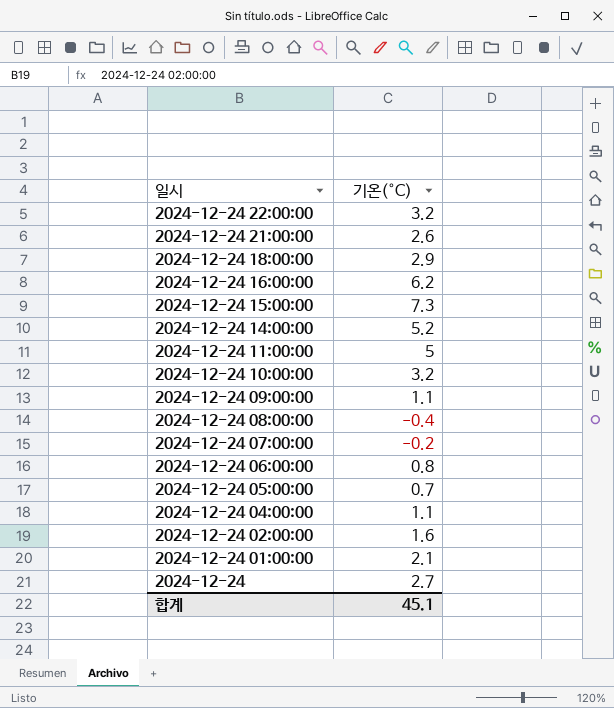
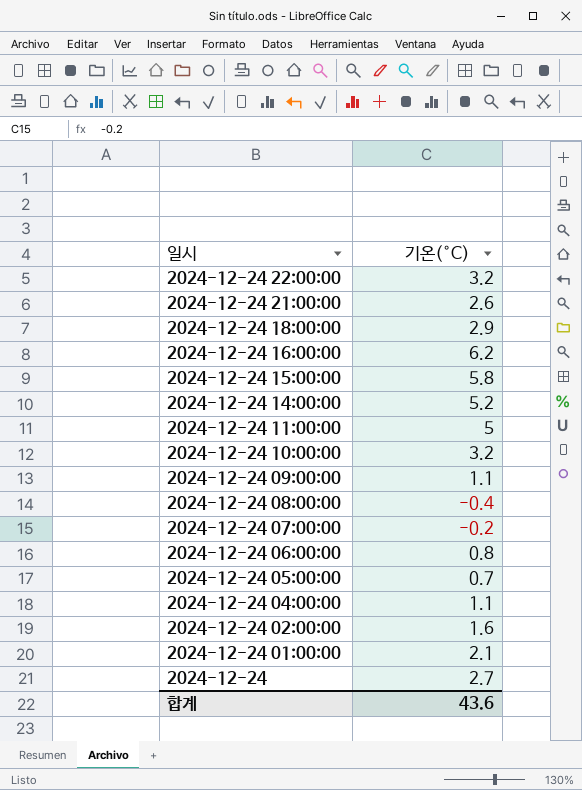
2024-12-24 15:00:00 | 기온(°C): 7.3 -> 5.8
합계 | 기온(°C): 45.1 -> 43.6

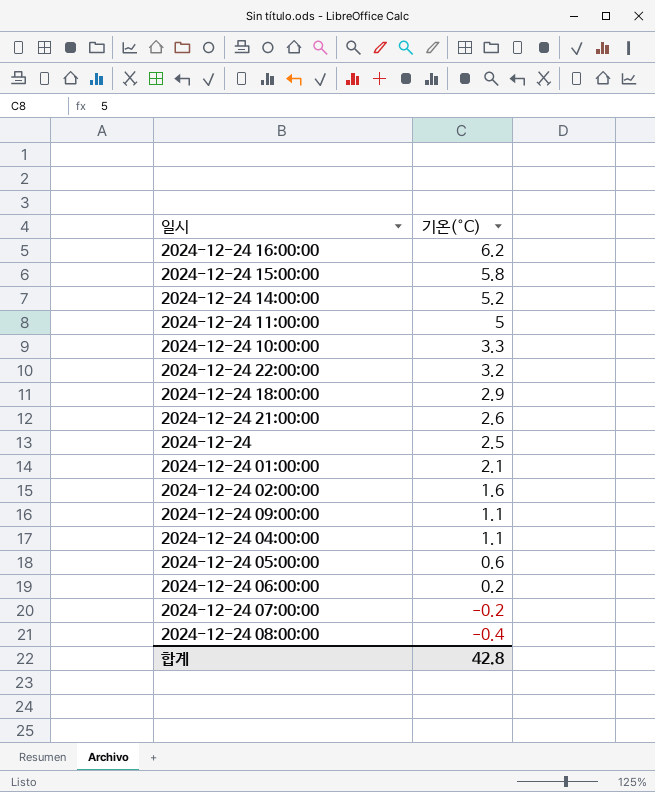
row order: 일시 descending -> 기온(°C) descending
2024-12-24 10:00:00 | 기온(°C): 3.2 -> 3.3
2024-12-24 | 기온(°C): 2.7 -> 2.5
2024-12-24 05:00:00 | 기온(°C): 0.7 -> 0.6
2024-12-24 06:00:00 | 기온(°C): 0.8 -> 0.2
합계 | 기온(°C): 43.6 -> 42.8

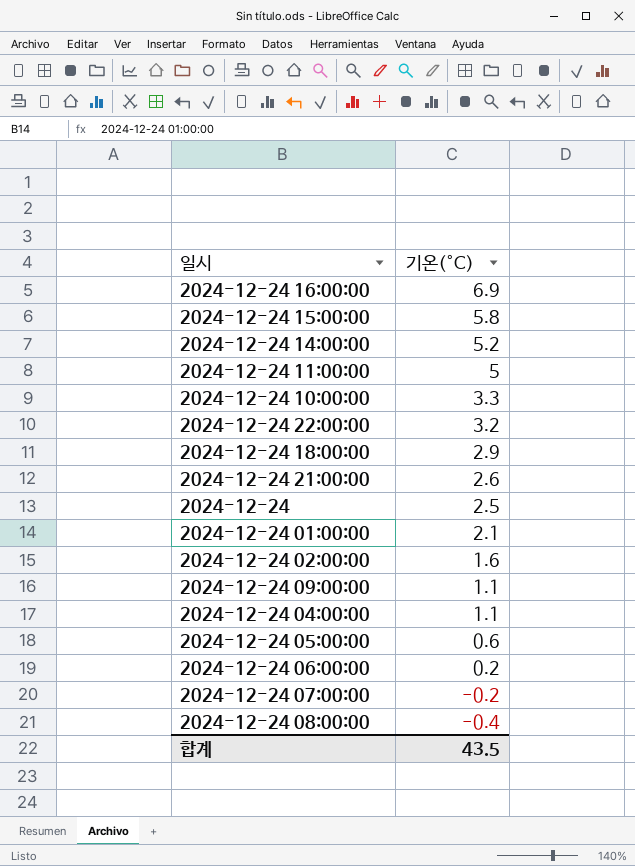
2024-12-24 16:00:00 | 기온(°C): 6.2 -> 6.9
합계 | 기온(°C): 42.8 -> 43.5

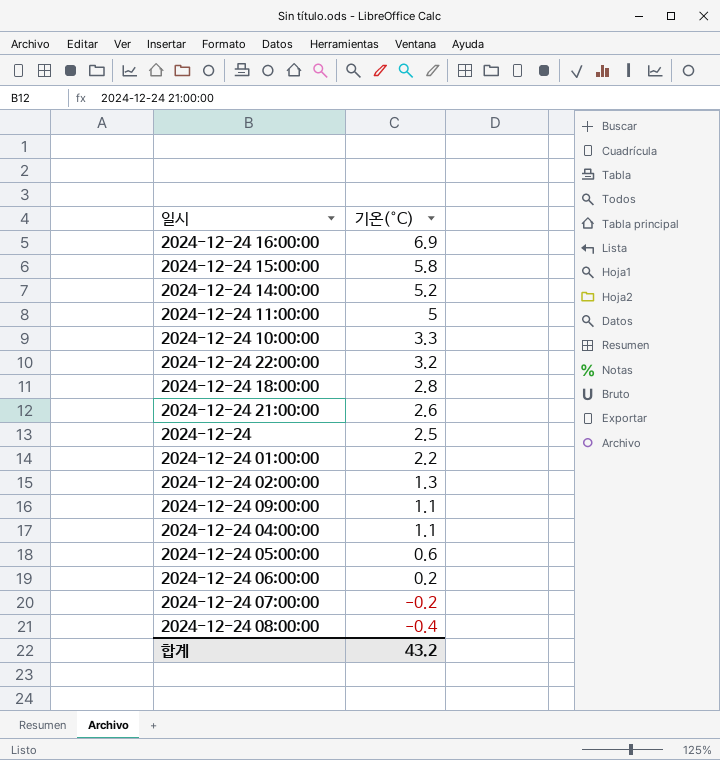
2024-12-24 18:00:00 | 기온(°C): 2.9 -> 2.8
2024-12-24 01:00:00 | 기온(°C): 2.1 -> 2.2
2024-12-24 02:00:00 | 기온(°C): 1.6 -> 1.3
합계 | 기온(°C): 43.5 -> 43.2

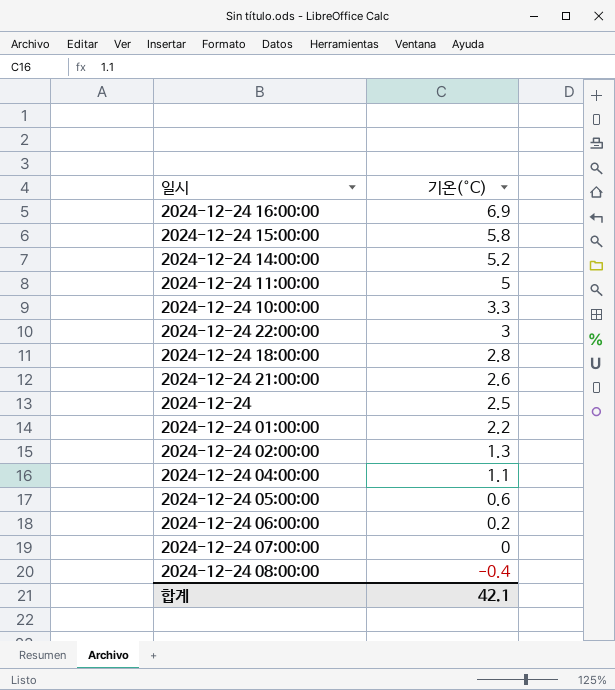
row 2024-12-24 09:00:00: 1.1 -> none
2024-12-24 22:00:00 | 기온(°C): 3.2 -> 3
2024-12-24 07:00:00 | 기온(°C): -0.2 -> 0
합계 | 기온(°C): 43.2 -> 42.1

